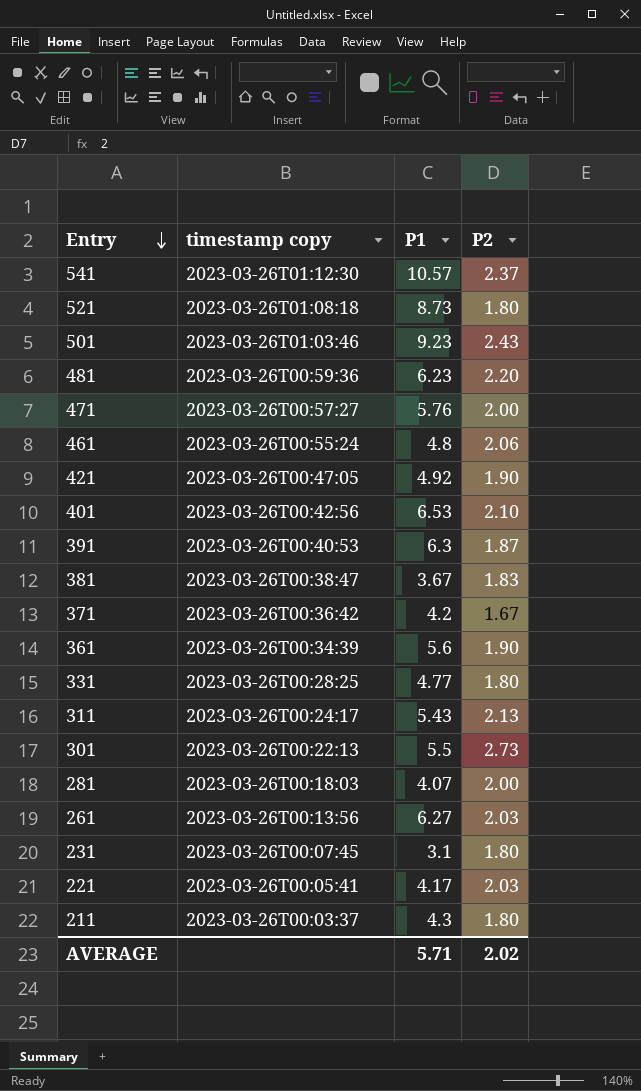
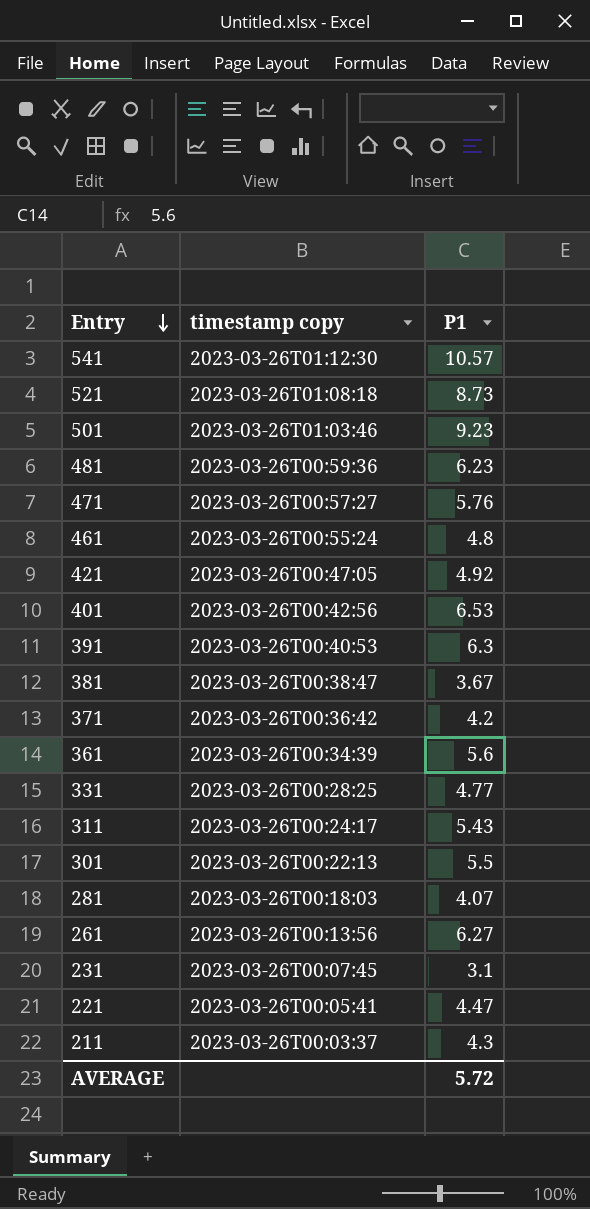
column P2 | position: 4 -> none
221 | P1: 4.17 -> 4.47
AVERAGE | P1: 5.71 -> 5.72

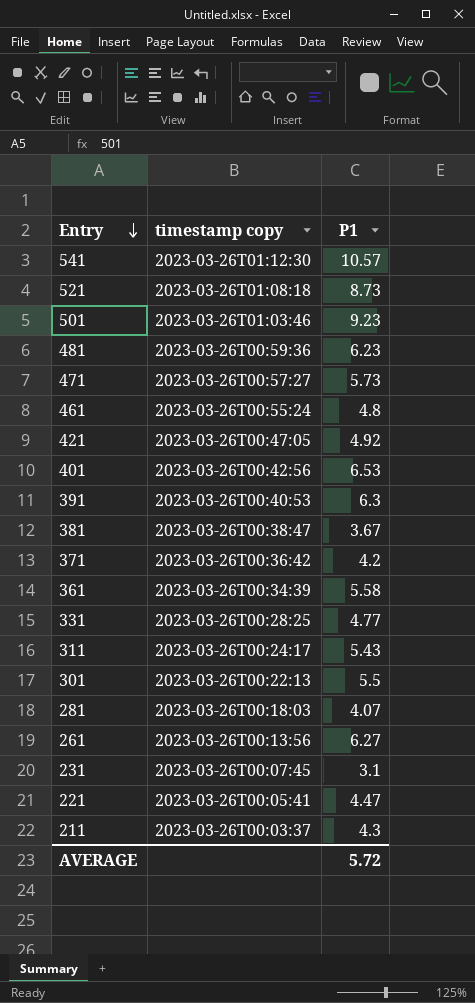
471 | P1: 5.76 -> 5.73
361 | P1: 5.6 -> 5.58

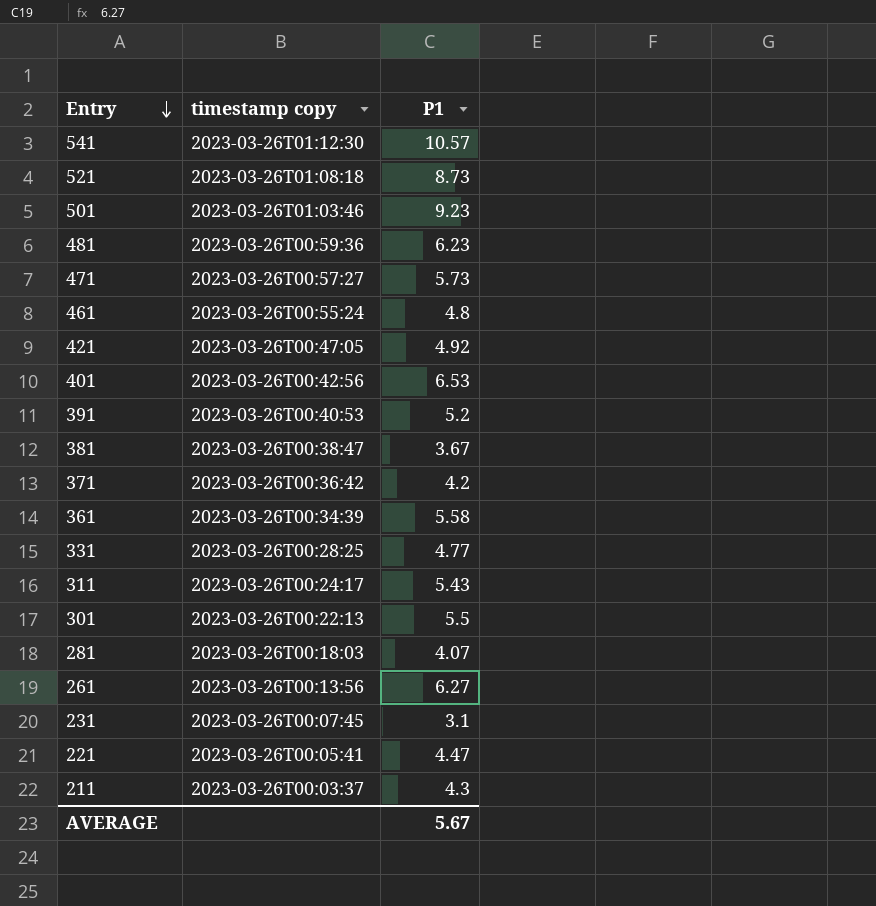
391 | P1: 6.3 -> 5.2
AVERAGE | P1: 5.72 -> 5.67

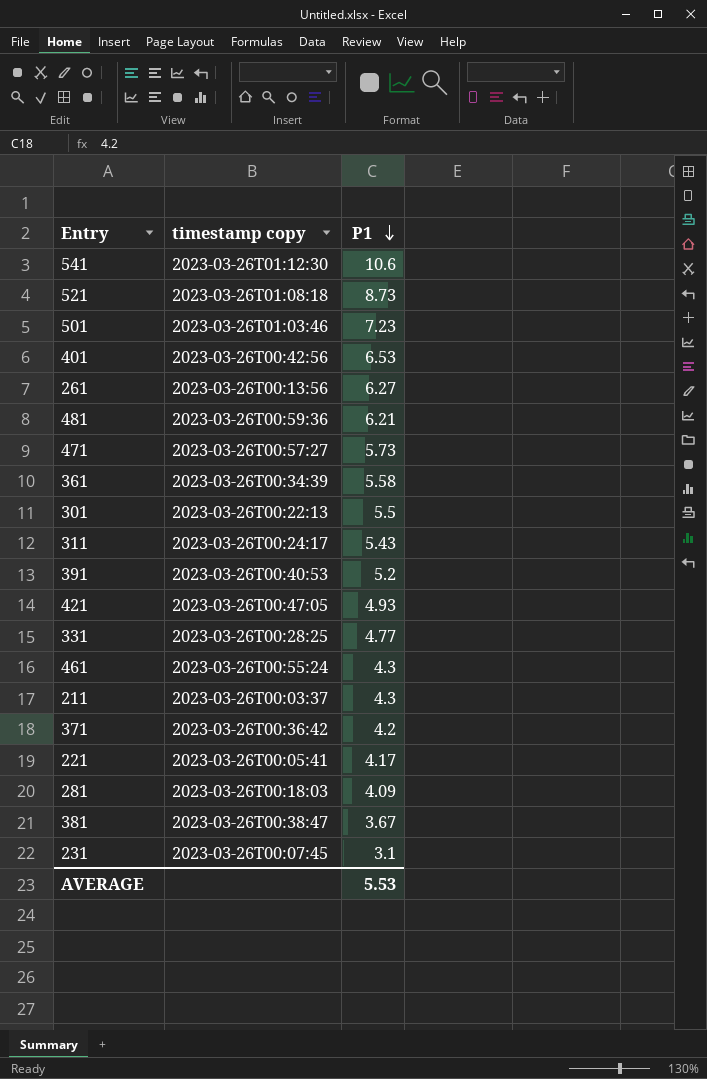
row order: Entry descending -> P1 descending
541 | P1: 10.57 -> 10.6
501 | P1: 9.23 -> 7.23
481 | P1: 6.23 -> 6.21
421 | P1: 4.92 -> 4.93
461 | P1: 4.8 -> 4.3
221 | P1: 4.47 -> 4.17
281 | P1: 4.07 -> 4.09
AVERAGE | P1: 5.67 -> 5.53

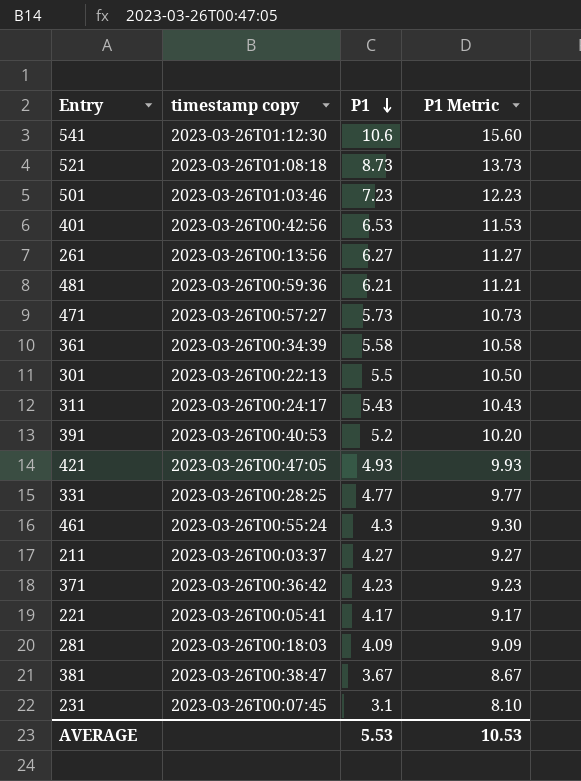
column P1 Metric | formula: none -> [P1] + 5
211 | P1: 4.3 -> 4.27
371 | P1: 4.2 -> 4.23

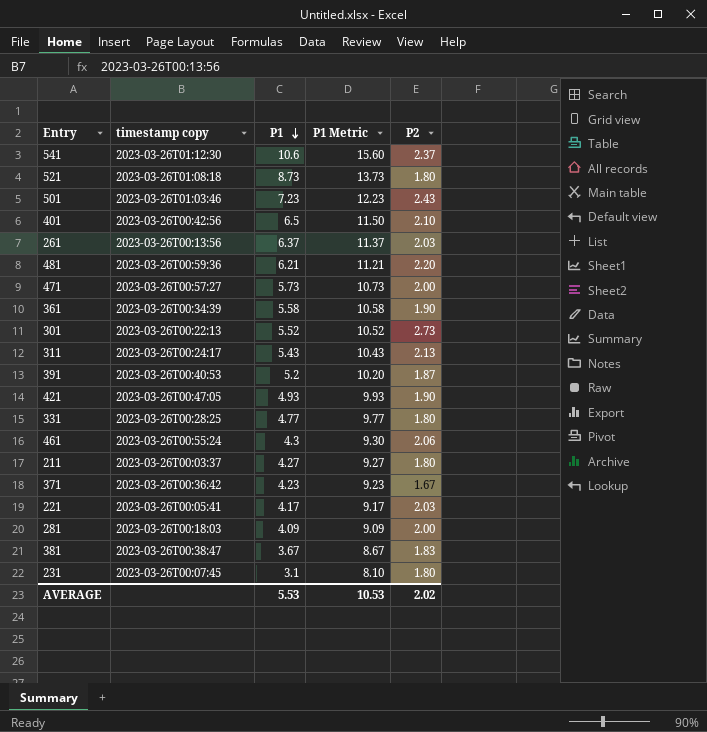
column P2 | position: none -> 5
401 | P1: 6.53 -> 6.5
401 | P1 Metric: 11.53 -> 11.50
261 | P1: 6.27 -> 6.37
261 | P1 Metric: 11.27 -> 11.37
301 | P1: 5.5 -> 5.52
301 | P1 Metric: 10.50 -> 10.52

